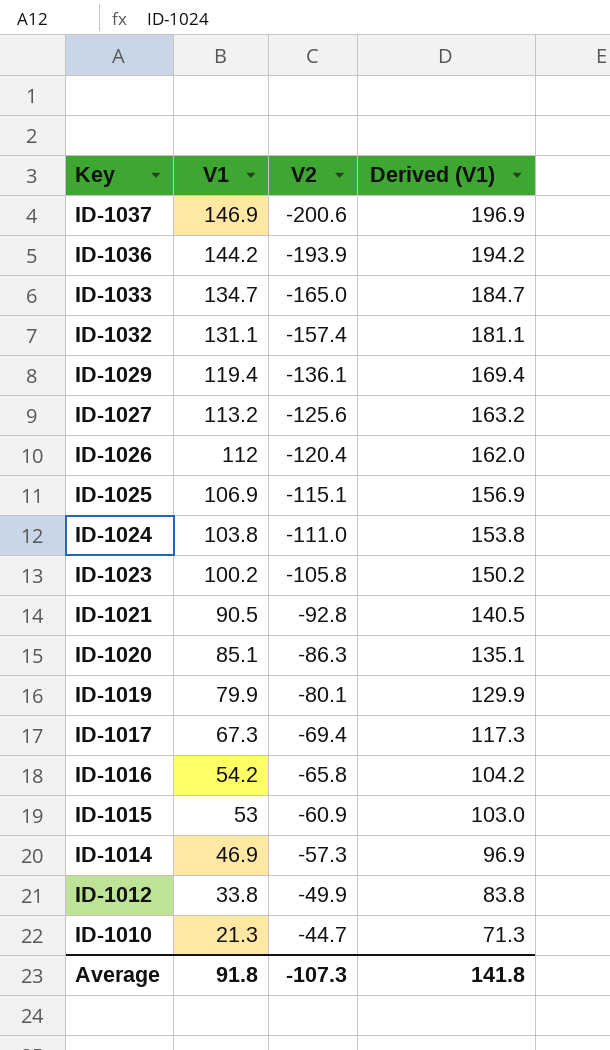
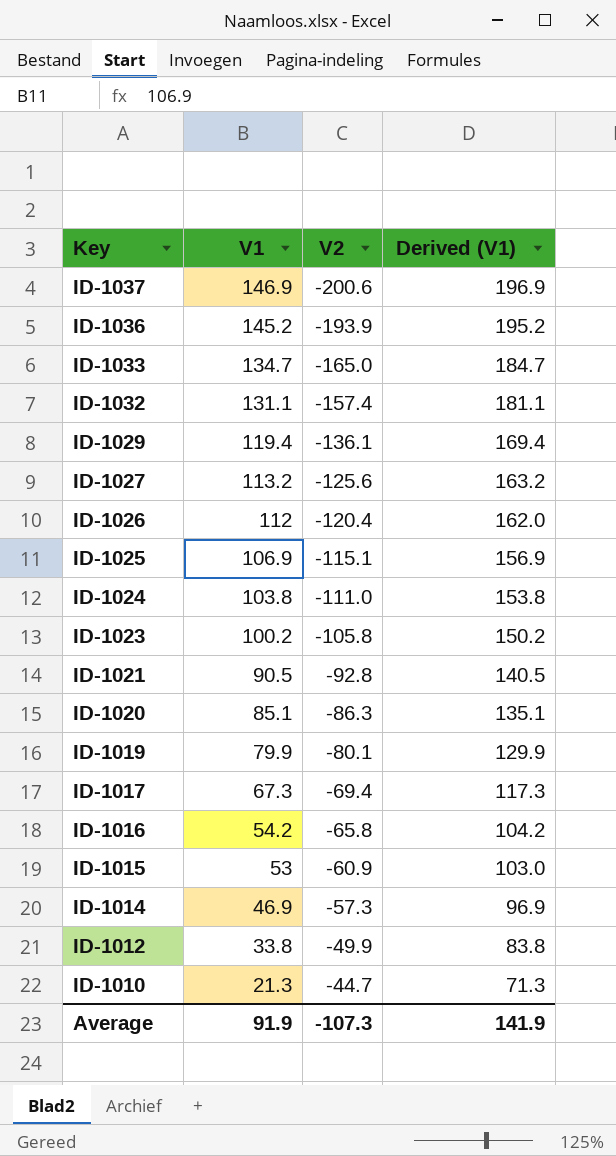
ID-1036 | V1: 144.2 -> 145.2
ID-1036 | Derived (V1): 194.2 -> 195.2
Average | V1: 91.8 -> 91.9
Average | Derived (V1): 141.8 -> 141.9

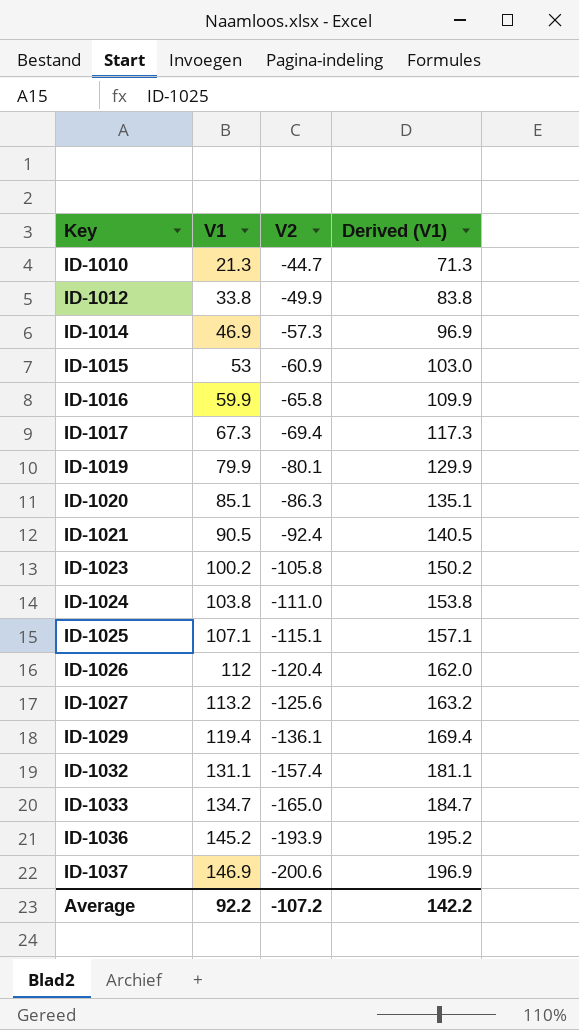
row order: Key descending -> Key ascending
ID-1016 | V1: 54.2 -> 59.9
ID-1016 | Derived (V1): 104.2 -> 109.9
ID-1021 | V2: -92.8 -> -92.4
ID-1025 | V1: 106.9 -> 107.1
ID-1025 | Derived (V1): 156.9 -> 157.1
Average | V1: 91.9 -> 92.2
Average | V2: -107.3 -> -107.2
Average | Derived (V1): 141.9 -> 142.2

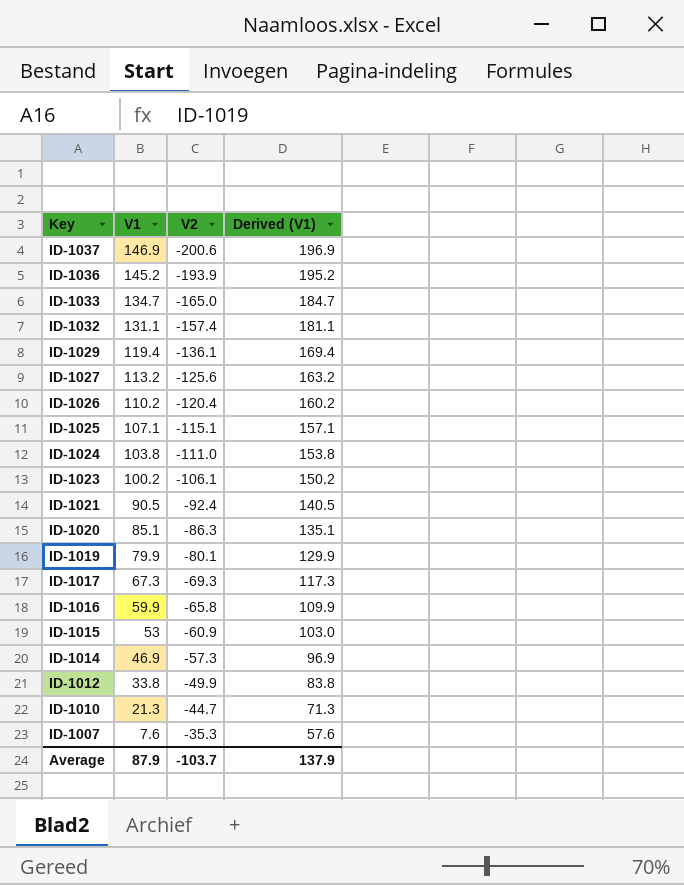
row order: Key ascending -> Key descending
ID-1026 | V1: 112 -> 110.2
ID-1026 | Derived (V1): 162.0 -> 160.2
ID-1023 | V2: -105.8 -> -106.1
ID-1017 | V2: -69.4 -> -69.3
row ID-1007: none -> 7.6 | -35.3 | 57.6
Average | V1: 92.2 -> 87.9
Average | V2: -107.2 -> -103.7
Average | Derived (V1): 142.2 -> 137.9

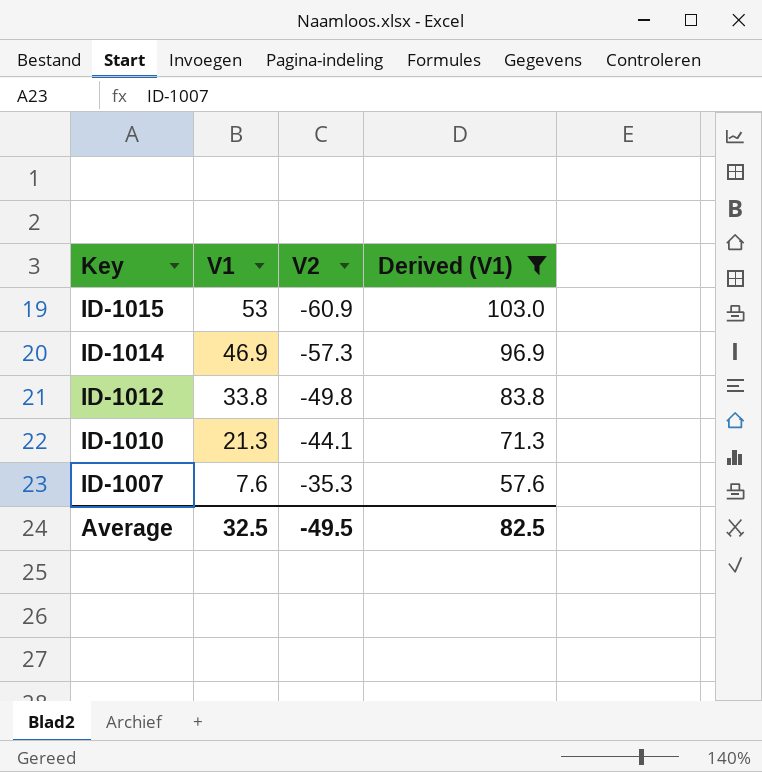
filter: none -> Derived (V1) <= 103.0
ID-1012 | V2: -49.9 -> -49.8
ID-1010 | V2: -44.7 -> -44.1
Average | V1: 87.9 -> 32.5
Average | V2: -103.7 -> -49.5
Average | Derived (V1): 137.9 -> 82.5

